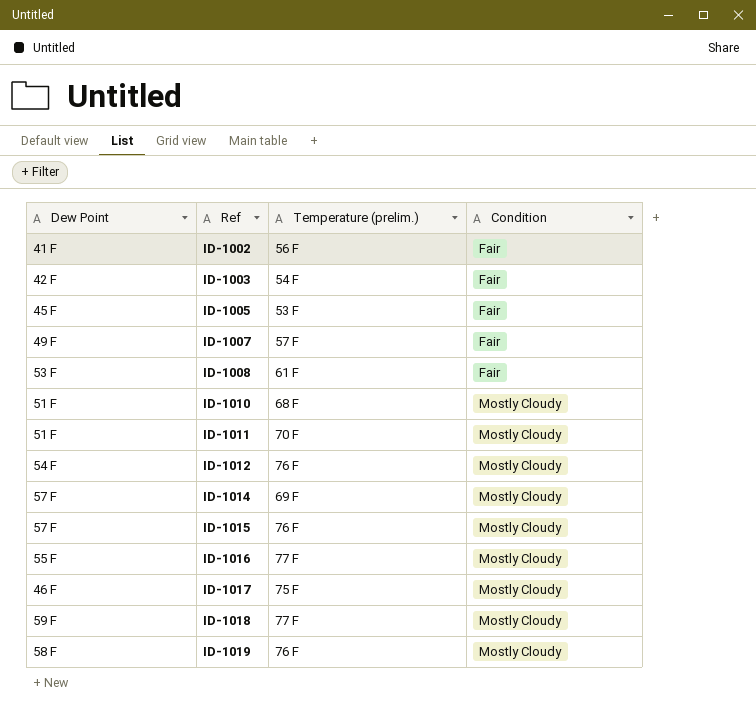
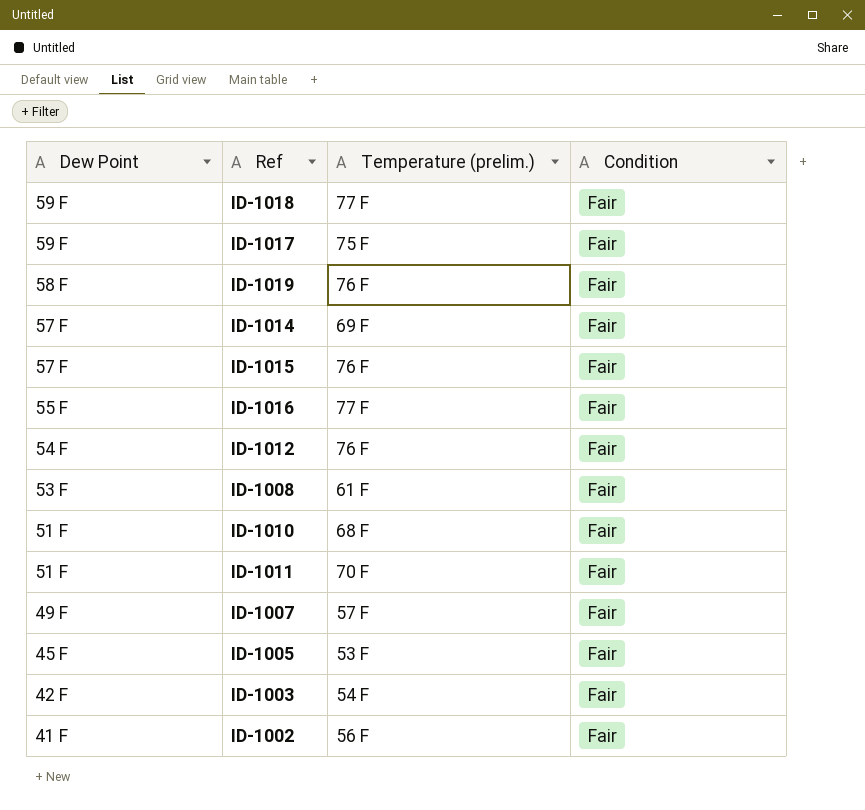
row order: Ref ascending -> Dew Point descending
ID-1018 | Condition: Mostly Cloudy -> Fair
ID-1017 | Dew Point: 46 F -> 59 F
ID-1017 | Condition: Mostly Cloudy -> Fair
ID-1019 | Condition: Mostly Cloudy -> Fair
ID-1014 | Condition: Mostly Cloudy -> Fair
ID-1015 | Condition: Mostly Cloudy -> Fair
ID-1016 | Condition: Mostly Cloudy -> Fair
ID-1012 | Condition: Mostly Cloudy -> Fair
ID-1010 | Condition: Mostly Cloudy -> Fair
ID-1011 | Condition: Mostly Cloudy -> Fair

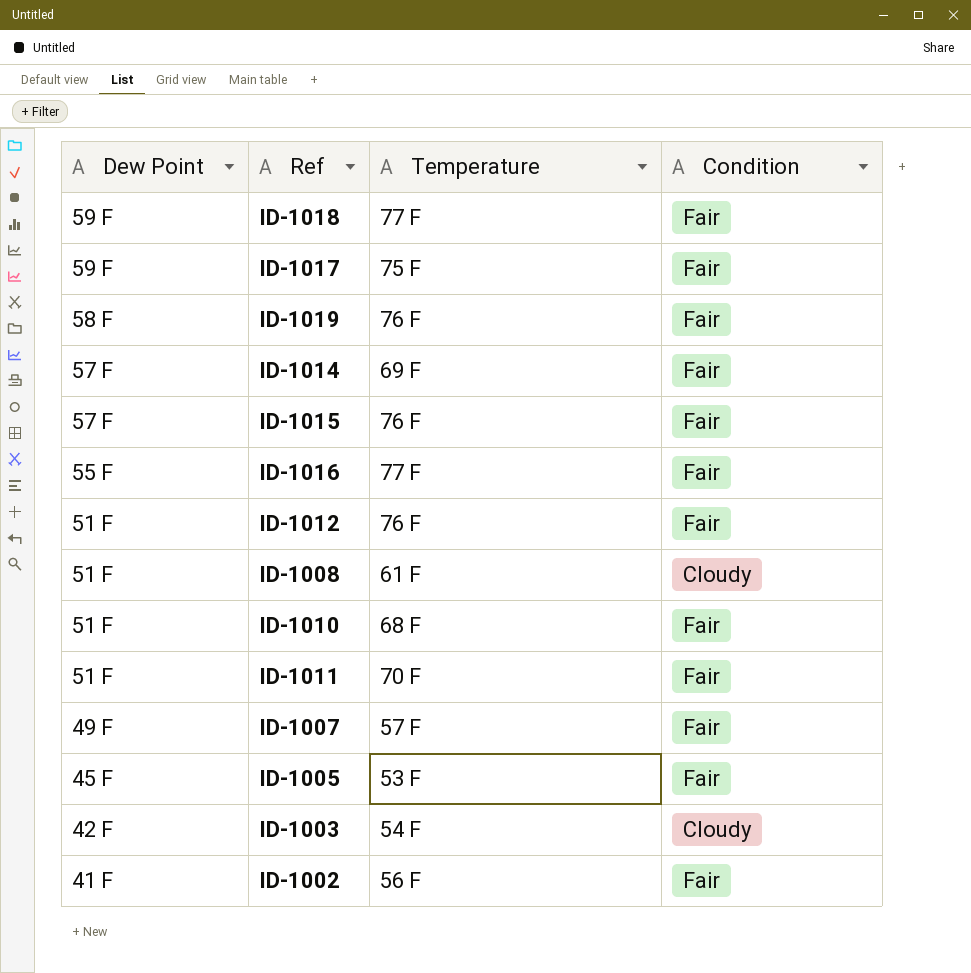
column name: Temperature (prelim.) -> Temperature
ID-1012 | Dew Point: 54 F -> 51 F
ID-1008 | Dew Point: 53 F -> 51 F
ID-1008 | Condition: Fair -> Cloudy
ID-1003 | Condition: Fair -> Cloudy

